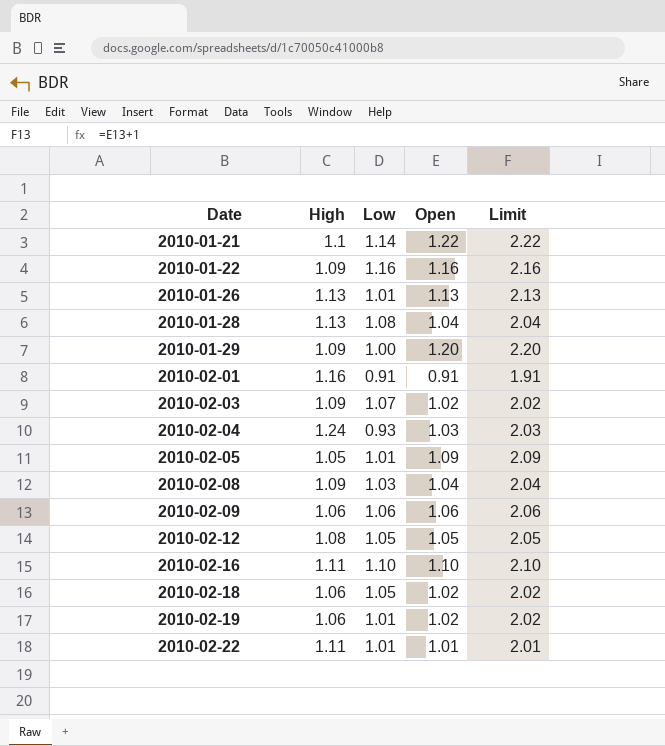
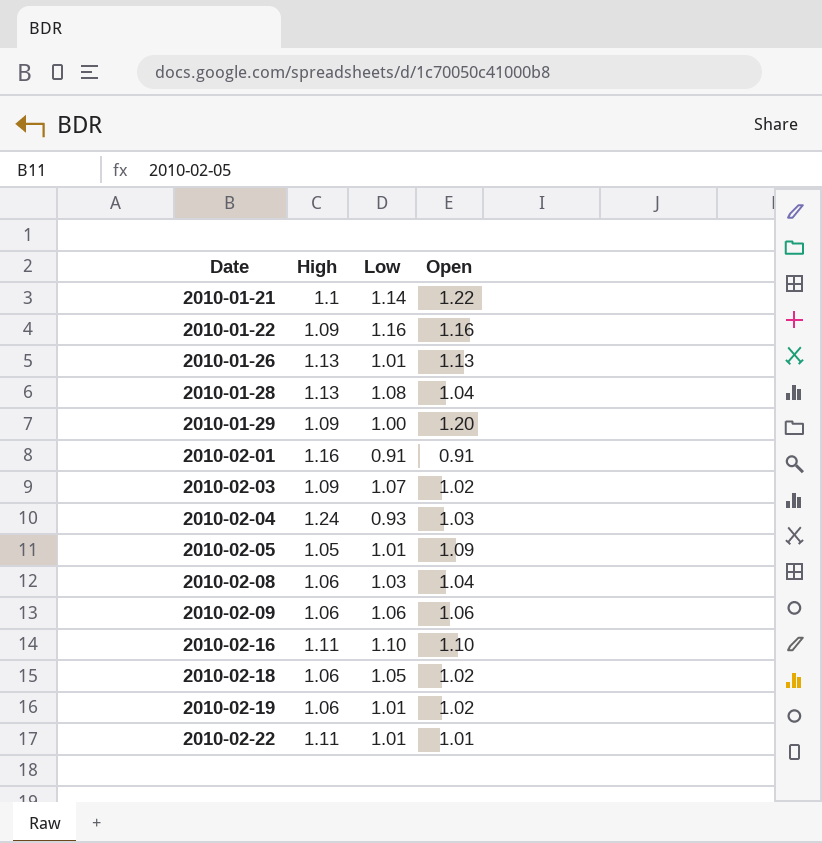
column Limit | formula: [Open] + 1 -> none
row 2010-02-12: 1.08 | 1.05 | 1.05 | 2.05 -> none
2010-02-08 | High: 1.09 -> 1.06

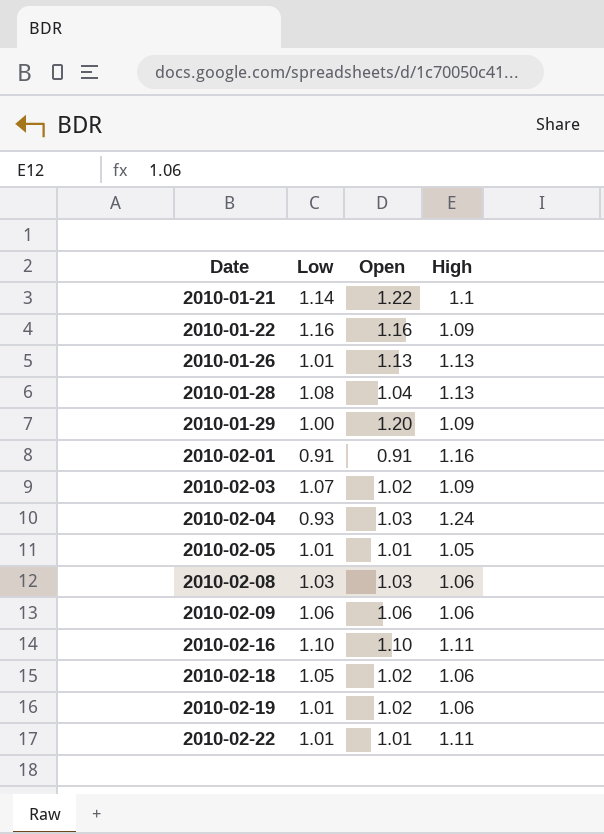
column High | position: 2 -> 4
2010-02-05 | Open: 1.09 -> 1.01
2010-02-08 | Open: 1.04 -> 1.03

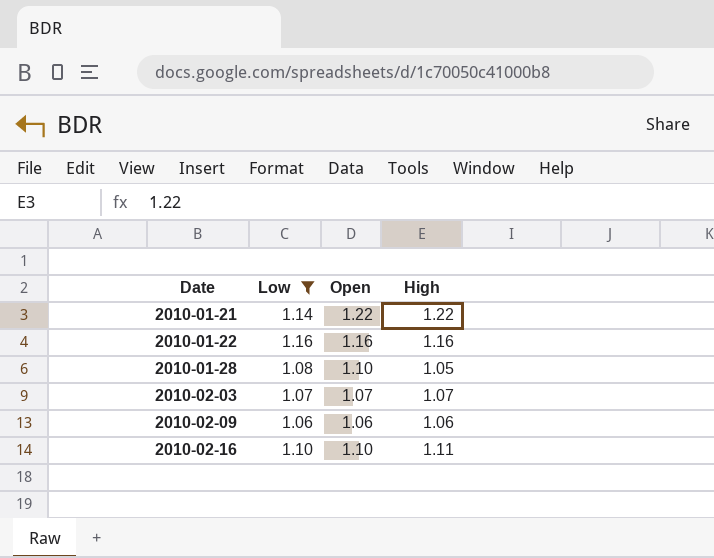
filter: none -> Low >= 1.06
2010-01-21 | High: 1.1 -> 1.22
2010-01-22 | High: 1.09 -> 1.16
2010-01-28 | Open: 1.04 -> 1.10
2010-01-28 | High: 1.13 -> 1.05
2010-02-03 | Open: 1.02 -> 1.07
2010-02-03 | High: 1.09 -> 1.07

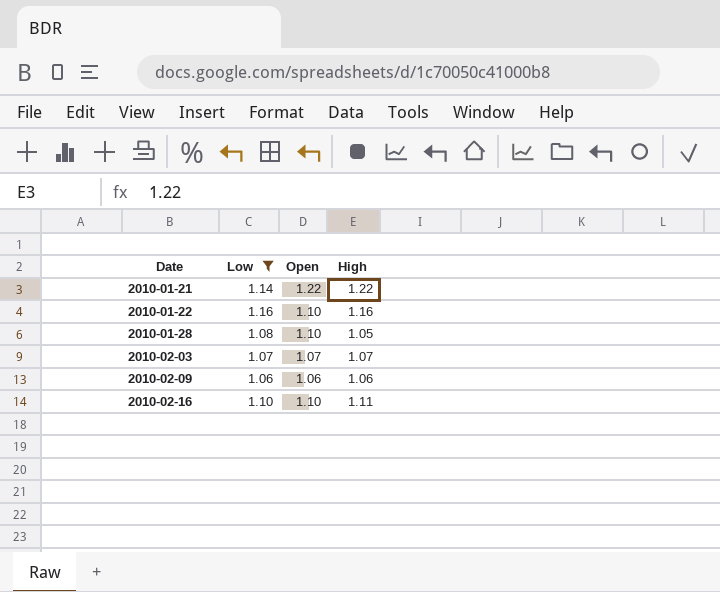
2010-01-22 | Open: 1.16 -> 1.10

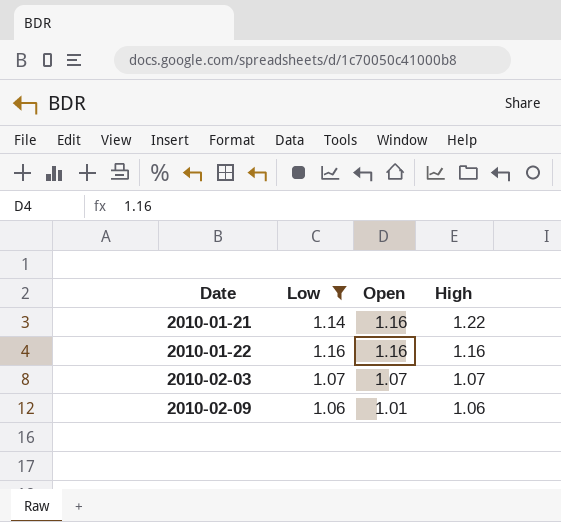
row 2010-01-28: 1.08 | 1.10 | 1.05 -> none
row 2010-02-16: 1.10 | 1.10 | 1.11 -> none
2010-01-21 | Open: 1.22 -> 1.16
2010-01-22 | Open: 1.10 -> 1.16
2010-02-09 | Open: 1.06 -> 1.01

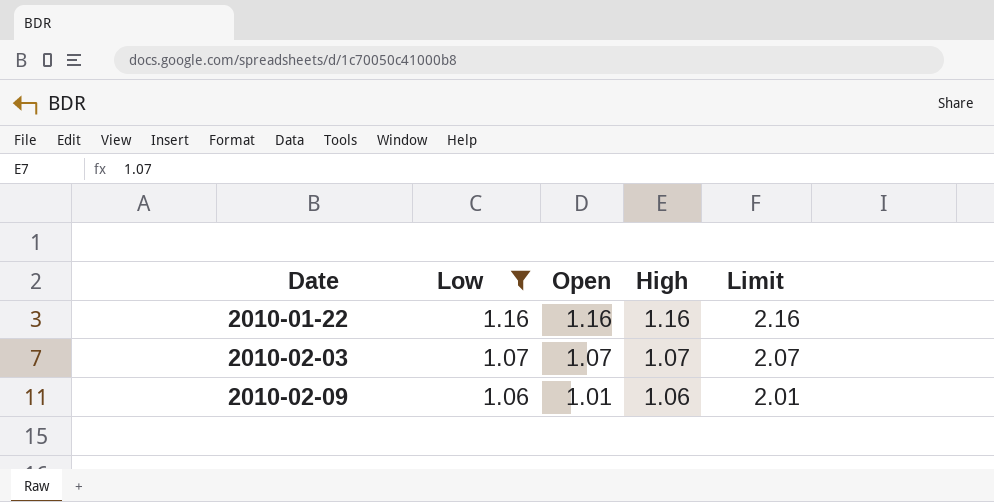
column Limit | formula: none -> [Open] + 1
row 2010-01-21: 1.14 | 1.16 | 1.22 -> none

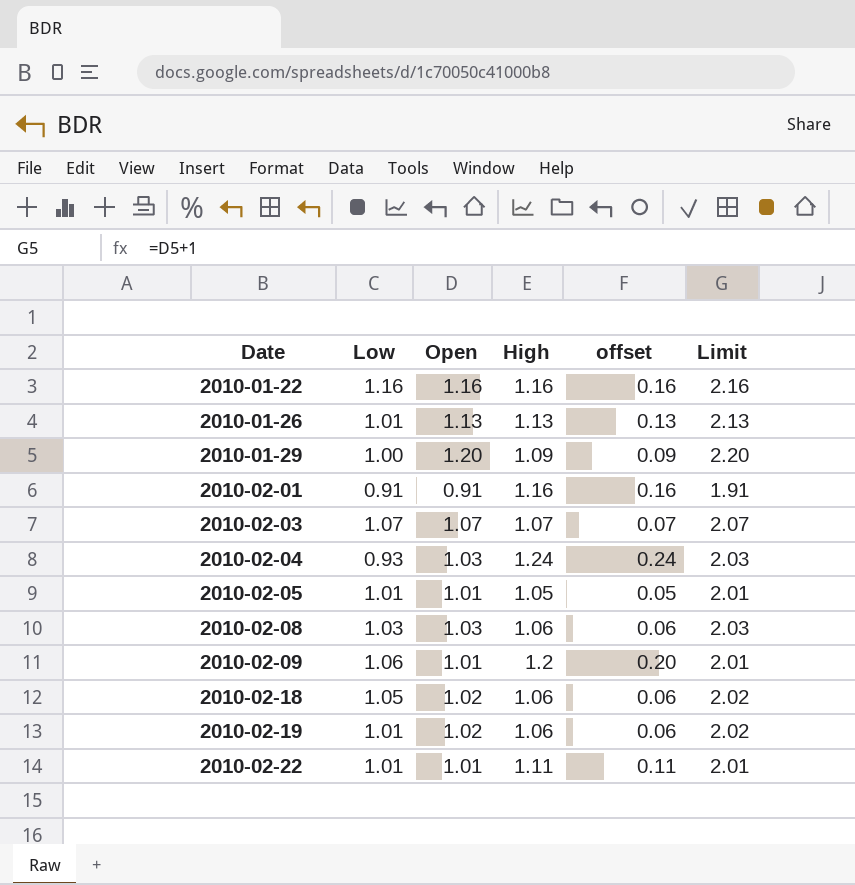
filter: Low >= 1.06 -> none
column offset | formula: none -> [High] - 1
2010-02-09 | High: 1.06 -> 1.2

